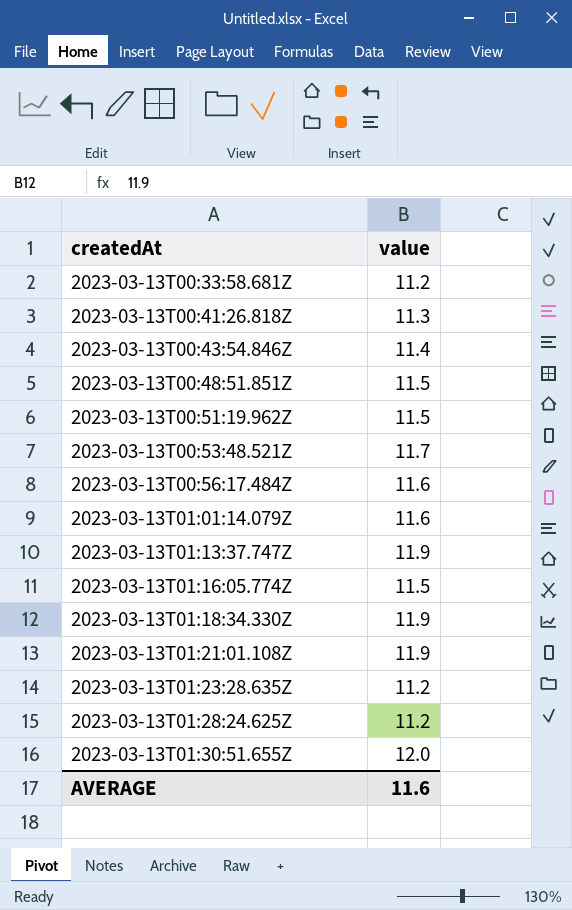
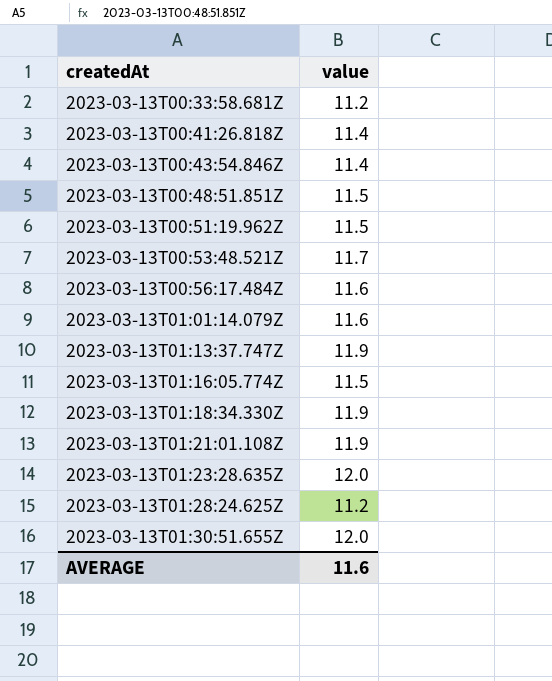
2023-03-13T00:41:26.818Z | value: 11.3 -> 11.4
2023-03-13T01:23:28.635Z | value: 11.2 -> 12.0

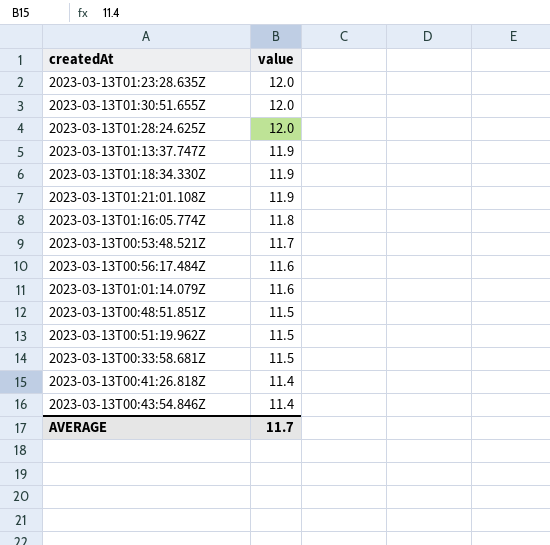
row order: createdAt ascending -> value descending
2023-03-13T01:28:24.625Z | value: 11.2 -> 12.0
2023-03-13T01:16:05.774Z | value: 11.5 -> 11.8
2023-03-13T00:33:58.681Z | value: 11.2 -> 11.5
AVERAGE | value: 11.6 -> 11.7

